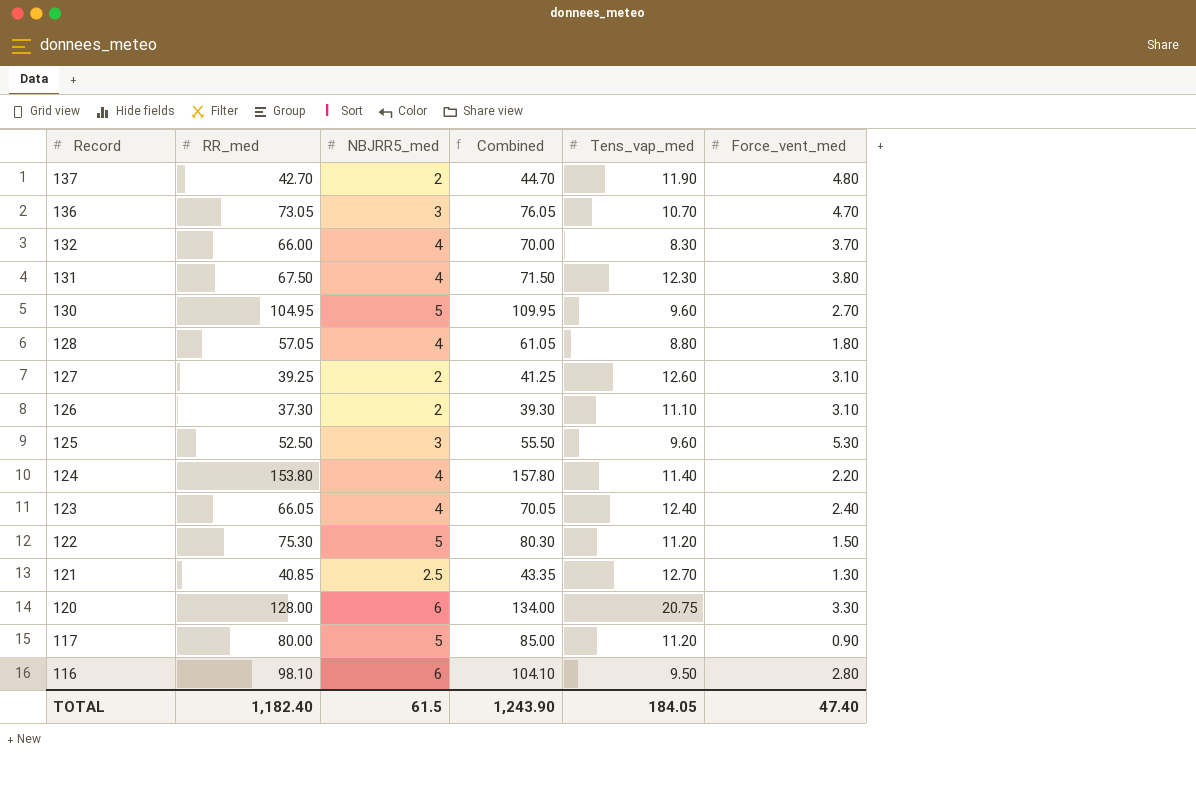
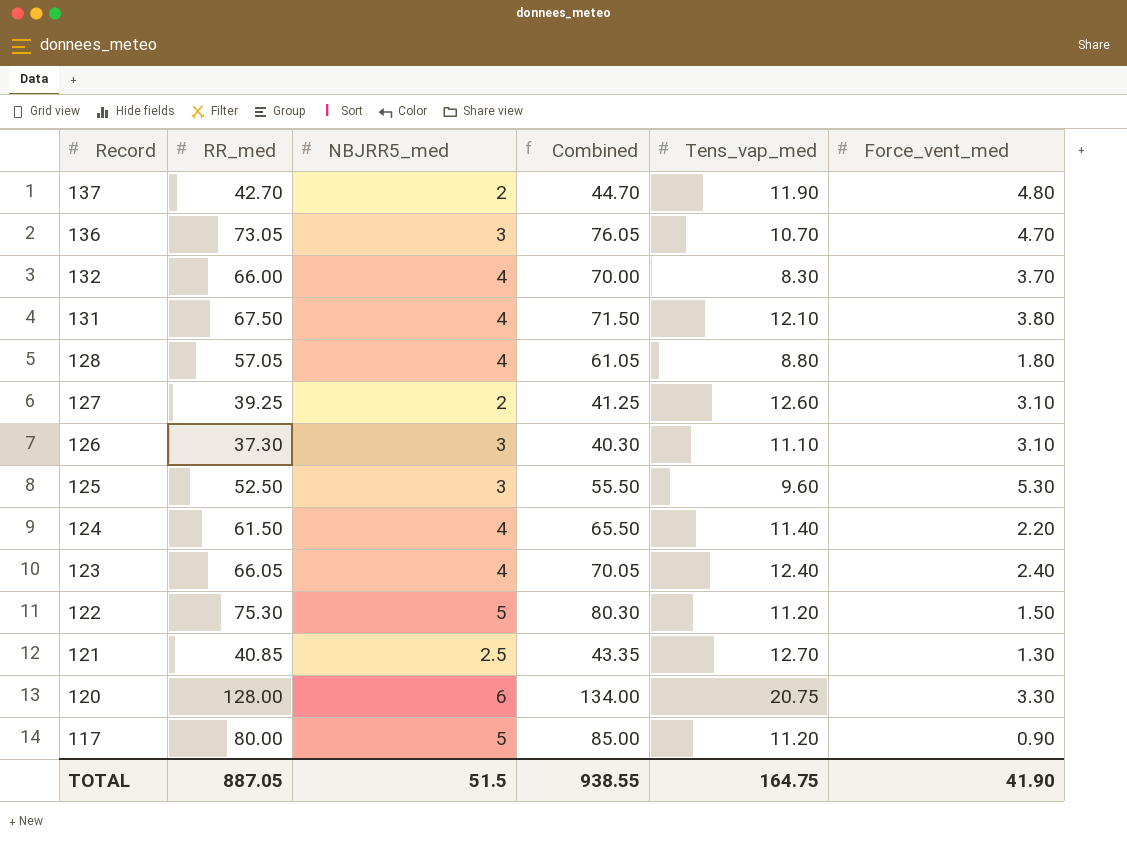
row 130: 104.95 | 5 | 109.95 | 9.60 | 2.70 -> none
row 116: 98.10 | 6 | 104.10 | 9.50 | 2.80 -> none
131 | Tens_vap_med: 12.30 -> 12.10
126 | NBJRR5_med: 2 -> 3
126 | Combined: 39.30 -> 40.30
124 | RR_med: 153.80 -> 61.50
124 | Combined: 157.80 -> 65.50
TOTAL | RR_med: 1,182.40 -> 887.05
TOTAL | NBJRR5_med: 61.5 -> 51.5
TOTAL | Combined: 1,243.90 -> 938.55
TOTAL | Tens_vap_med: 184.05 -> 164.75
TOTAL | Force_vent_med: 47.40 -> 41.90

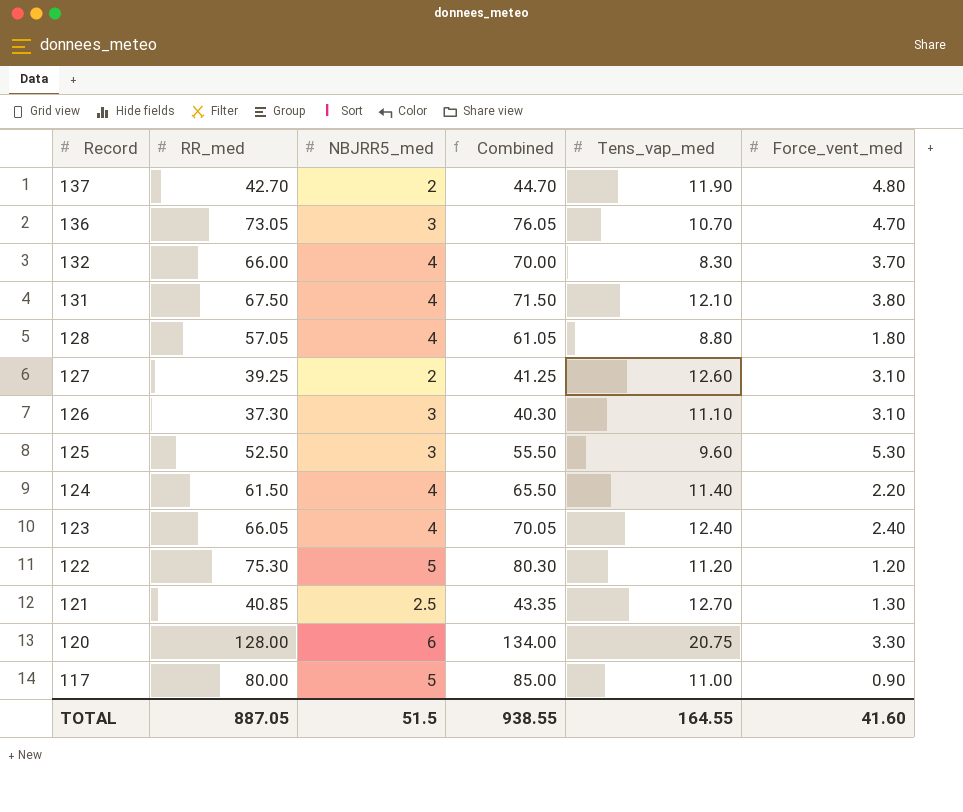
122 | Force_vent_med: 1.50 -> 1.20
117 | Tens_vap_med: 11.20 -> 11.00
TOTAL | Tens_vap_med: 164.75 -> 164.55
TOTAL | Force_vent_med: 41.90 -> 41.60

